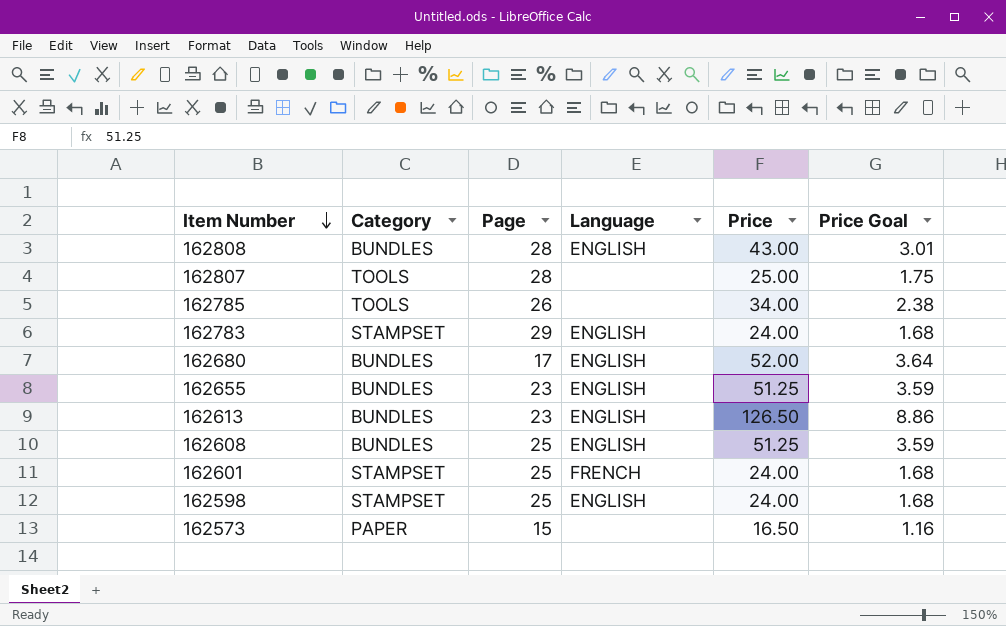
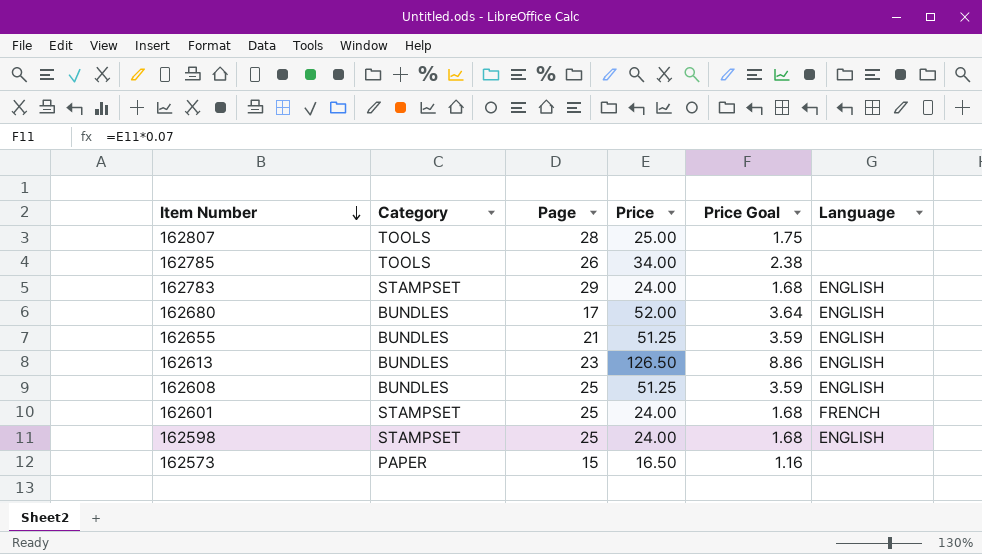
column Language | position: 4 -> 6
row 162808: BUNDLES | 28 | ENGLISH | 43.00 | 3.01 -> none
162655 | Page: 23 -> 21

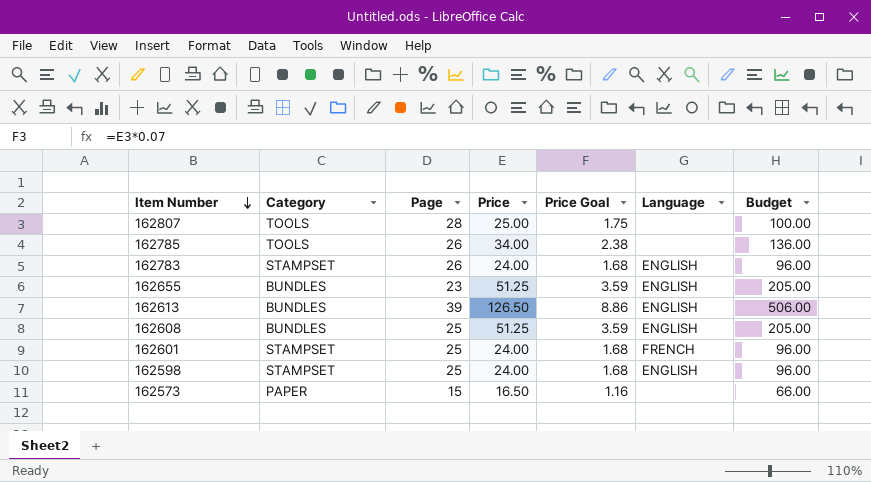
column Budget | formula: none -> [Price] * 4
row 162680: BUNDLES | 17 | 52.00 | 3.64 | ENGLISH -> none
162783 | Page: 29 -> 26
162655 | Page: 21 -> 23
162613 | Page: 23 -> 39

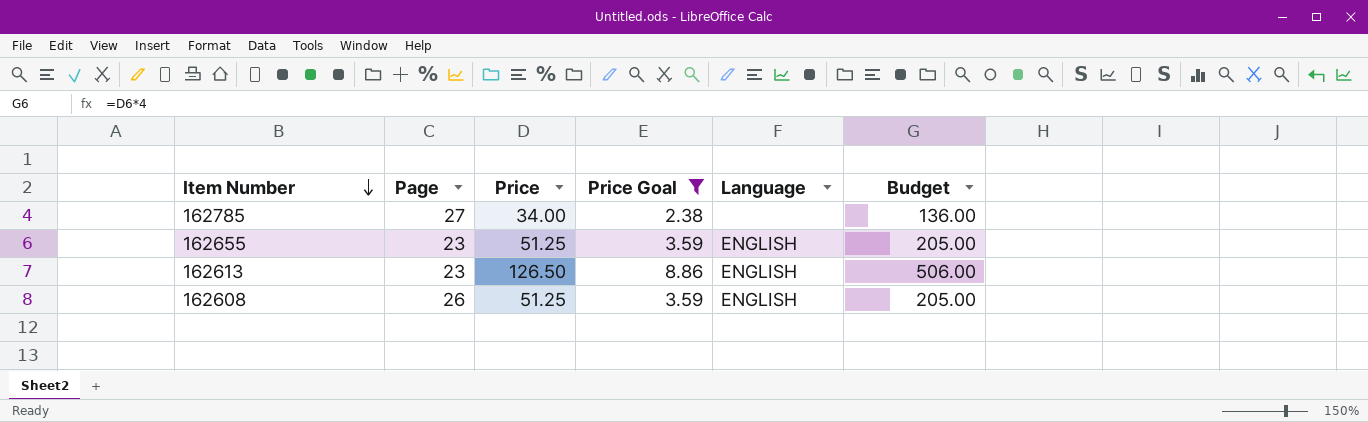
filter: none -> Price Goal >= 2.38
column Category | position: 2 -> none
162785 | Page: 26 -> 27
162613 | Page: 39 -> 23
162608 | Page: 25 -> 26

